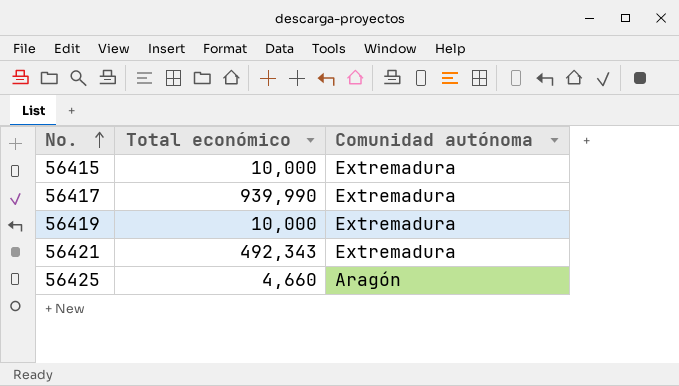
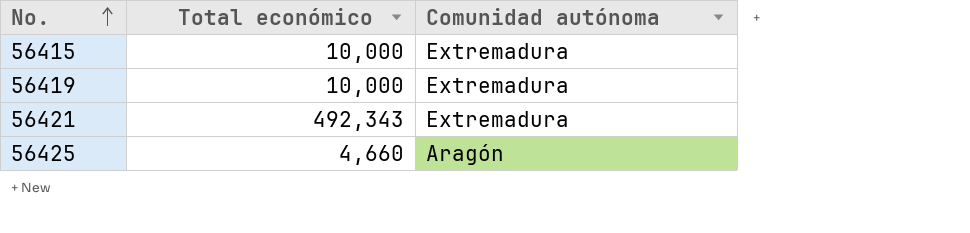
row 56417: 939,990 | Extremadura -> none

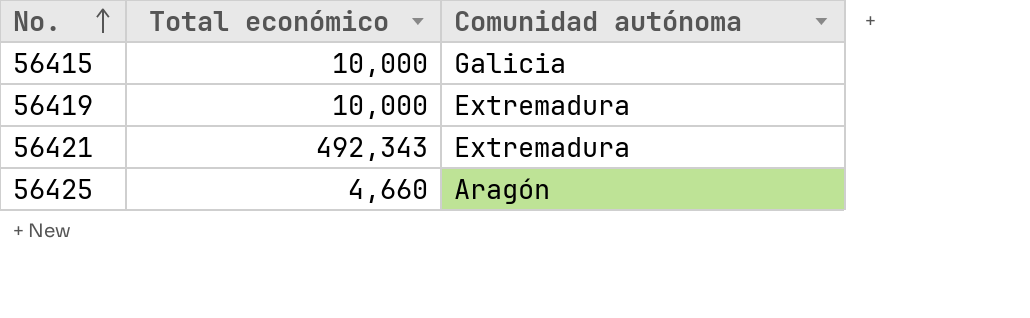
56415 | Comunidad autónoma: Extremadura -> Galicia

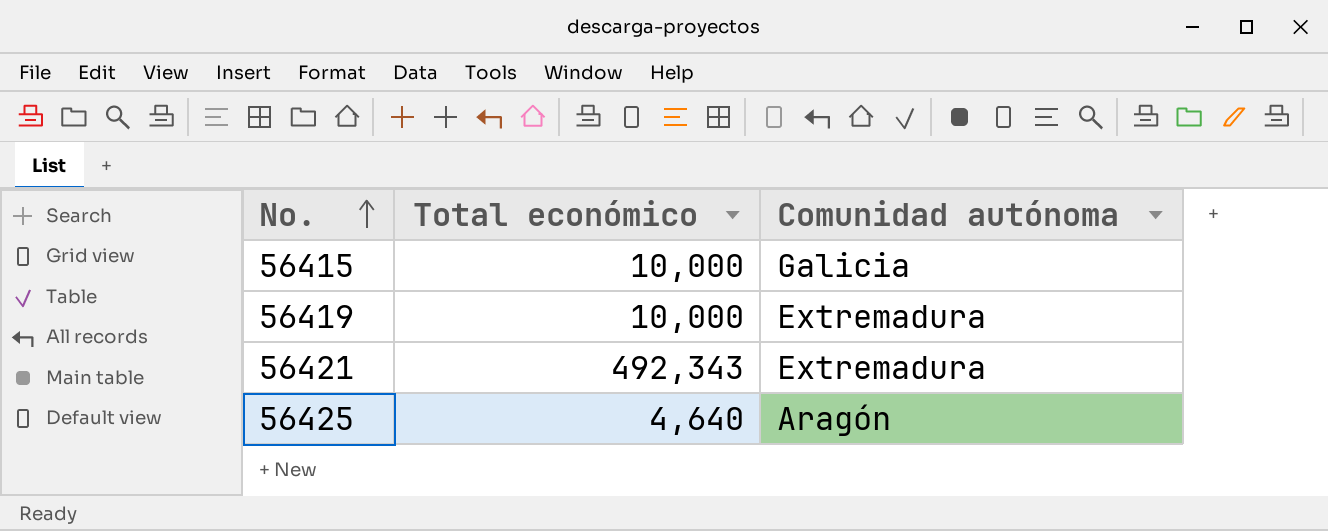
56425 | Total económico: 4,660 -> 4,640

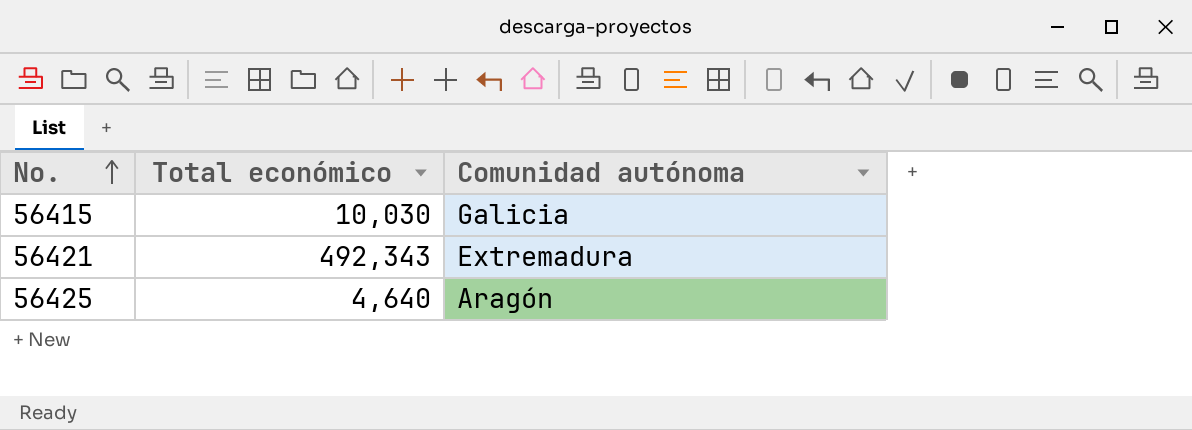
row 56419: 10,000 | Extremadura -> none
56415 | Total económico: 10,000 -> 10,030

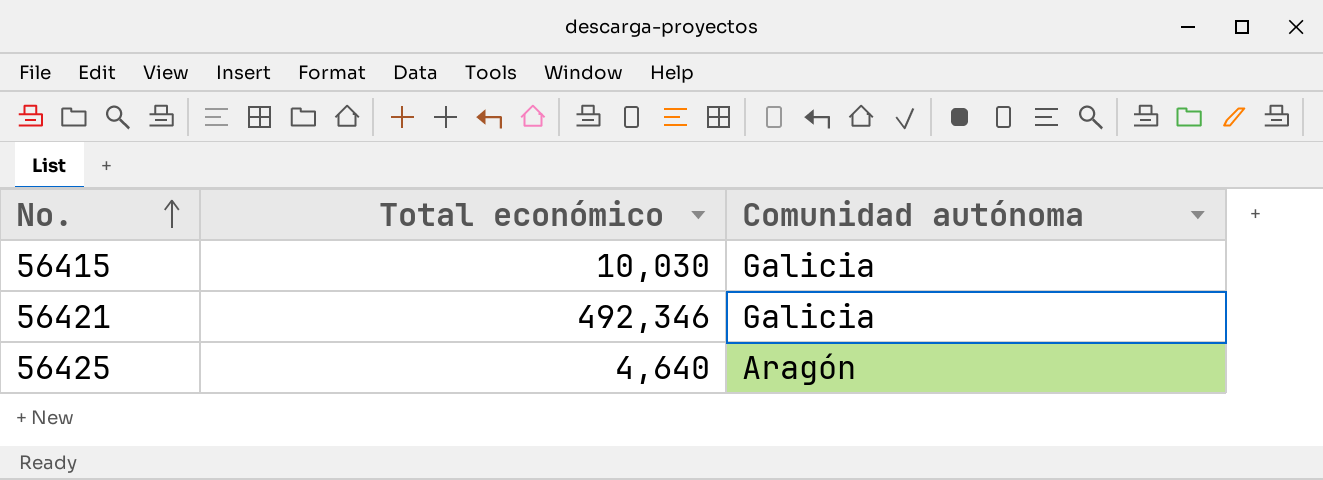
56421 | Total económico: 492,343 -> 492,346
56421 | Comunidad autónoma: Extremadura -> Galicia

